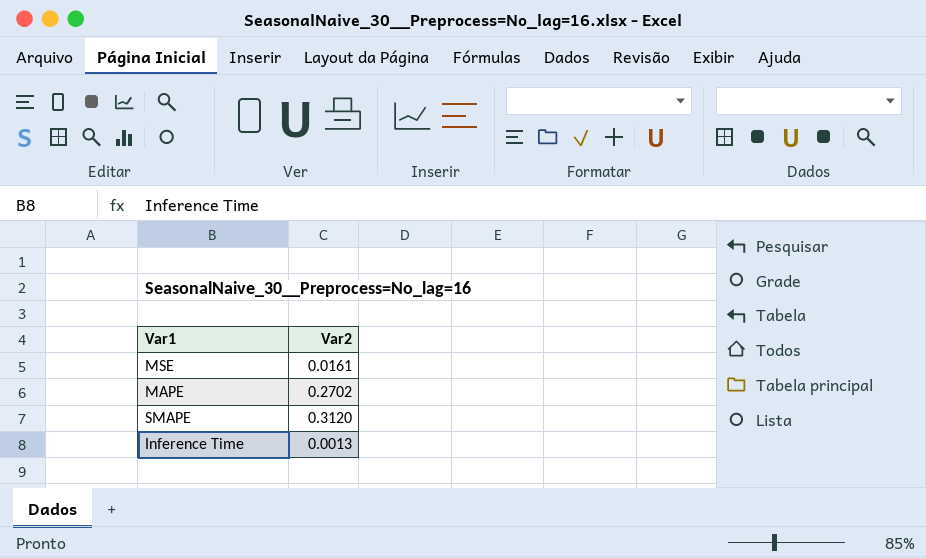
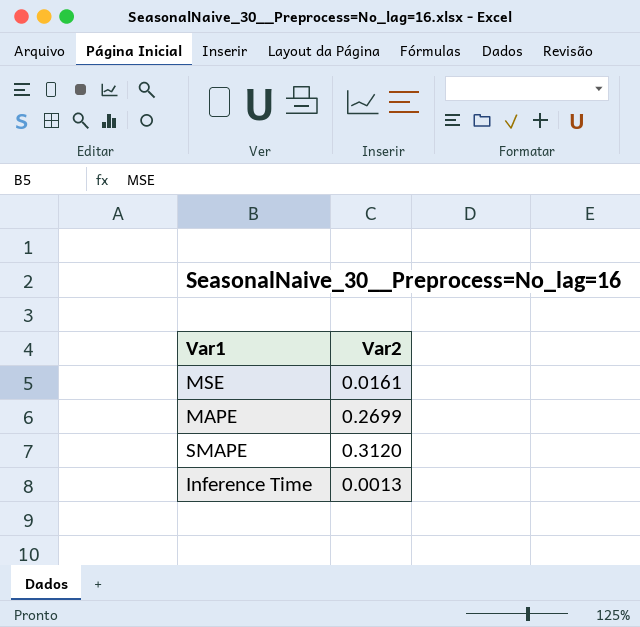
MAPE | Var2: 0.2702 -> 0.2699

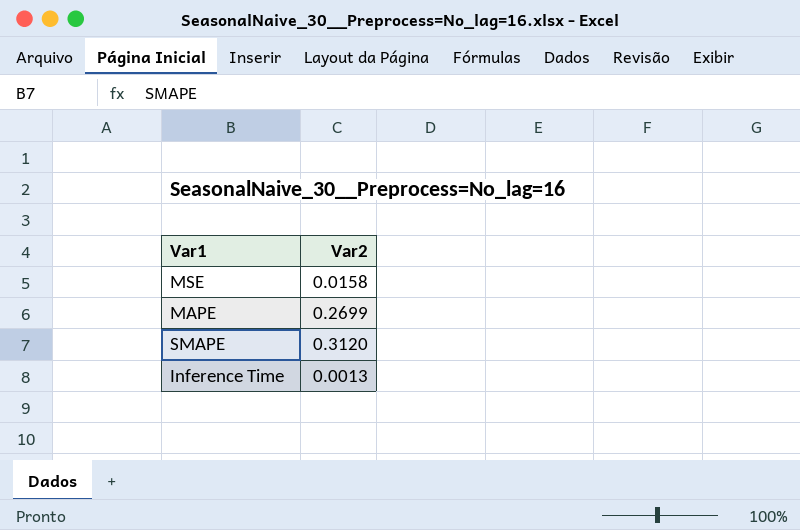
MSE | Var2: 0.0161 -> 0.0158

